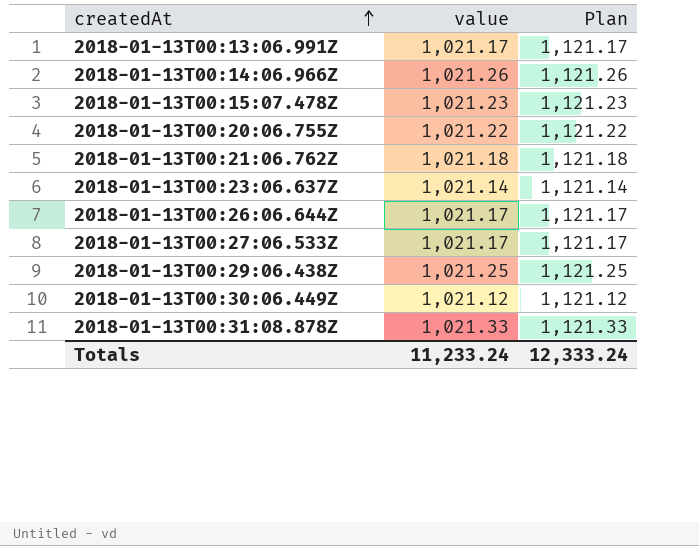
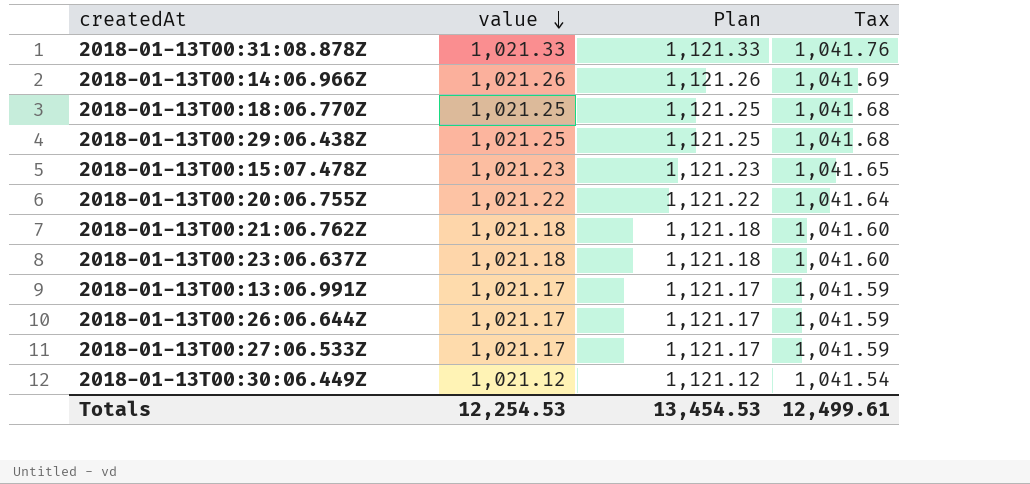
row order: createdAt ascending -> value descending
column Tax | formula: none -> [value] * 1.02
row 2018-01-13T00:18:06.770Z: none -> 1,021.25 | 1,121.25 | 1,041.68
2018-01-13T00:23:06.637Z | value: 1,021.14 -> 1,021.18
2018-01-13T00:23:06.637Z | Plan: 1,121.14 -> 1,121.18
Totals | value: 11,233.24 -> 12,254.53
Totals | Plan: 12,333.24 -> 13,454.53

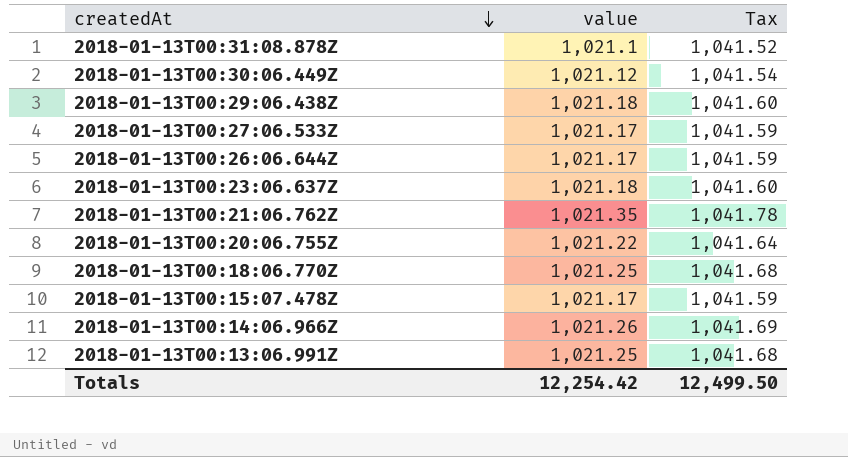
row order: value descending -> createdAt descending
column Plan | formula: [value] + 100 -> none
2018-01-13T00:31:08.878Z | value: 1,021.33 -> 1,021.1
2018-01-13T00:31:08.878Z | Tax: 1,041.76 -> 1,041.52
2018-01-13T00:29:06.438Z | value: 1,021.25 -> 1,021.18
2018-01-13T00:29:06.438Z | Tax: 1,041.68 -> 1,041.60
2018-01-13T00:21:06.762Z | value: 1,021.18 -> 1,021.35
2018-01-13T00:21:06.762Z | Tax: 1,041.60 -> 1,041.78
2018-01-13T00:15:07.478Z | value: 1,021.23 -> 1,021.17
2018-01-13T00:15:07.478Z | Tax: 1,041.65 -> 1,041.59
2018-01-13T00:13:06.991Z | value: 1,021.17 -> 1,021.25
2018-01-13T00:13:06.991Z | Tax: 1,041.59 -> 1,041.68
Totals | value: 12,254.53 -> 12,254.42
Totals | Tax: 12,499.61 -> 12,499.50

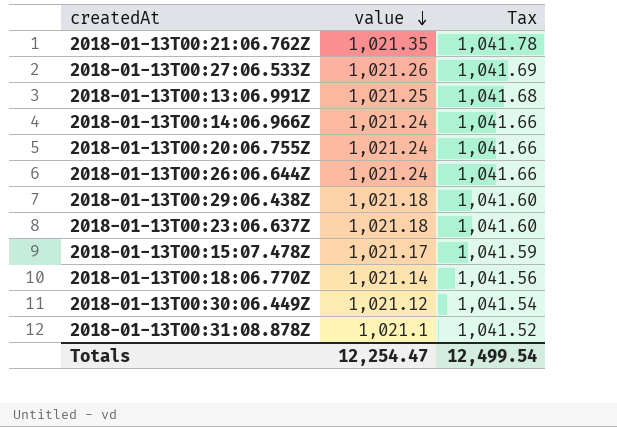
row order: createdAt descending -> value descending
2018-01-13T00:27:06.533Z | value: 1,021.17 -> 1,021.26
2018-01-13T00:27:06.533Z | Tax: 1,041.59 -> 1,041.69
2018-01-13T00:14:06.966Z | value: 1,021.26 -> 1,021.24
2018-01-13T00:14:06.966Z | Tax: 1,041.69 -> 1,041.66
2018-01-13T00:20:06.755Z | value: 1,021.22 -> 1,021.24
2018-01-13T00:20:06.755Z | Tax: 1,041.64 -> 1,041.66
2018-01-13T00:26:06.644Z | value: 1,021.17 -> 1,021.24
2018-01-13T00:26:06.644Z | Tax: 1,041.59 -> 1,041.66
2018-01-13T00:18:06.770Z | value: 1,021.25 -> 1,021.14
2018-01-13T00:18:06.770Z | Tax: 1,041.68 -> 1,041.56
Totals | value: 12,254.42 -> 12,254.47
Totals | Tax: 12,499.50 -> 12,499.54

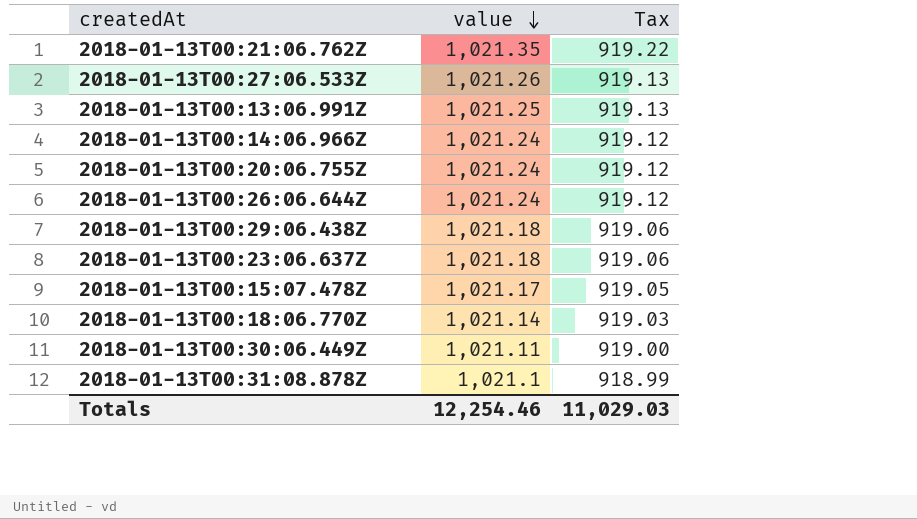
column Tax | formula: [value] * 1.02 -> [value] * 0.9
2018-01-13T00:30:06.449Z | value: 1,021.12 -> 1,021.11
Totals | value: 12,254.47 -> 12,254.46
Totals | Tax: 12,499.54 -> 11,029.03

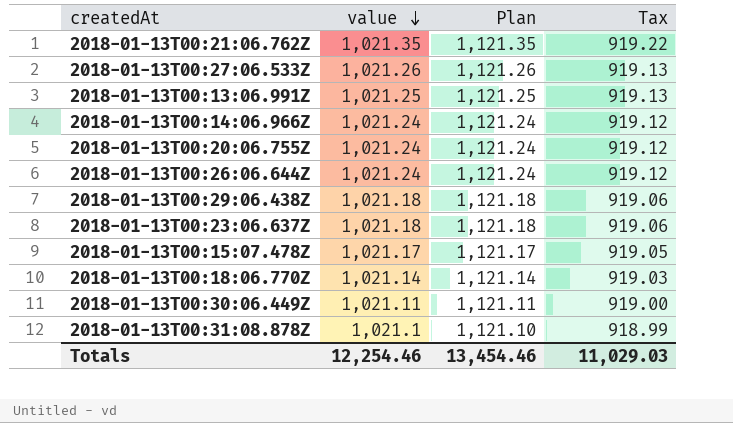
column Plan | formula: none -> [value] + 100

